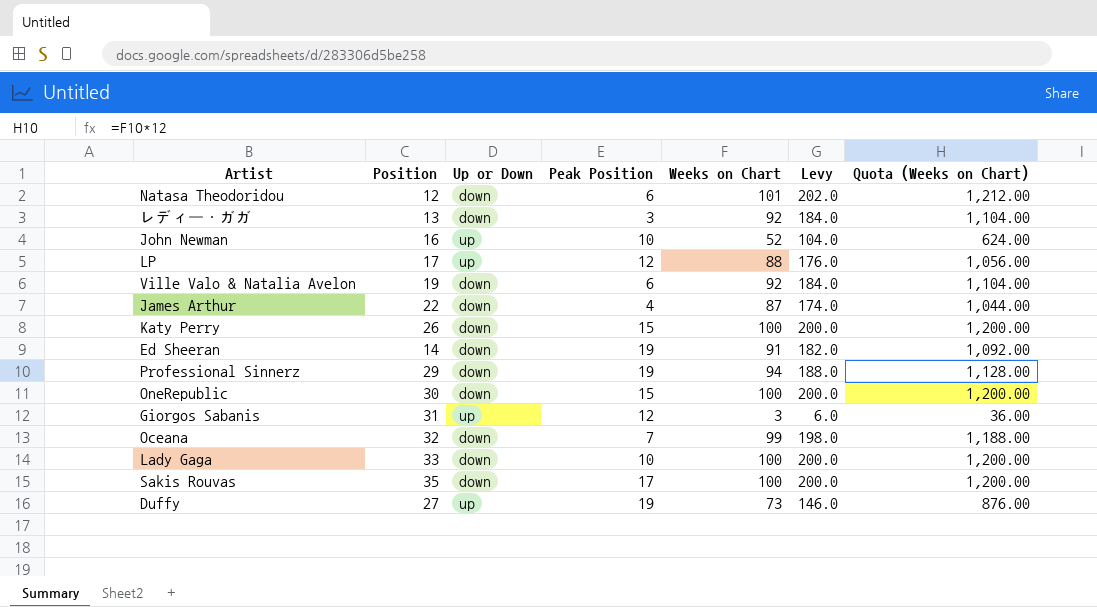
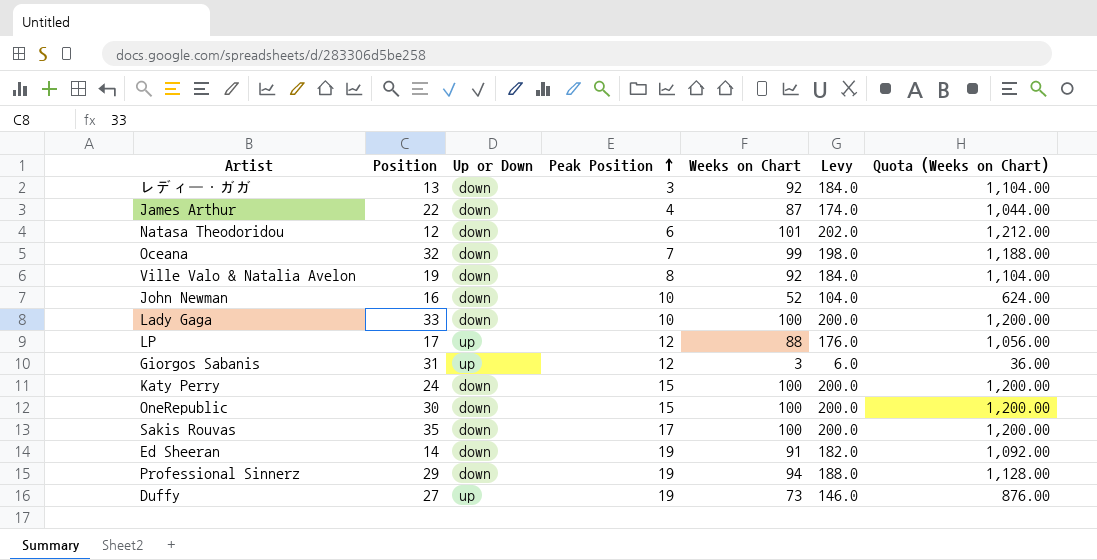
row order: none -> Peak Position ascending
Ville Valo & Natalia Avelon | Peak Position: 6 -> 8
John Newman | Up or Down: up -> down
Katy Perry | Position: 26 -> 24

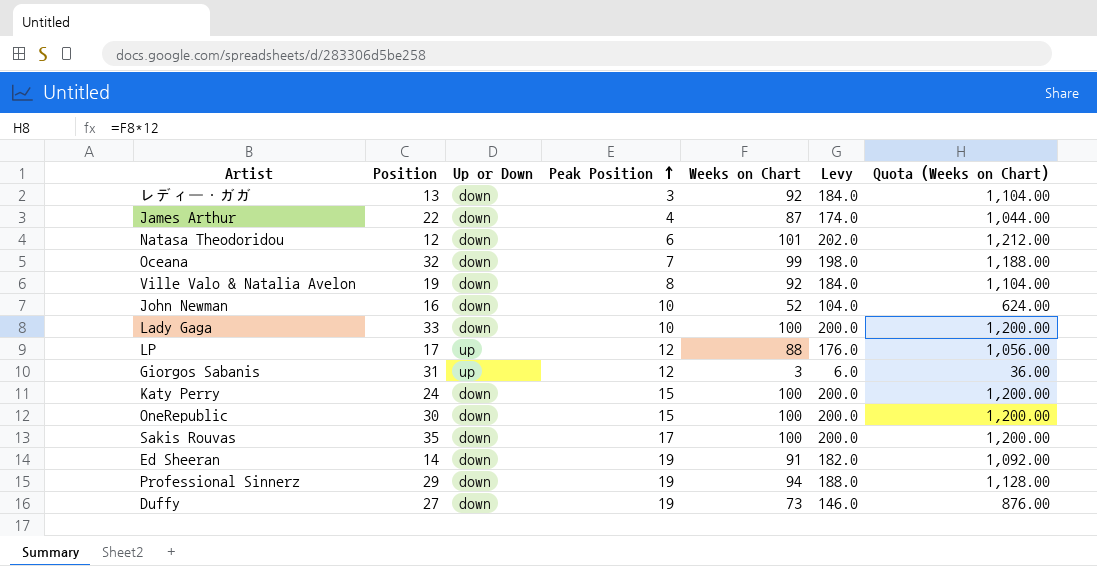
Duffy | Up or Down: up -> down

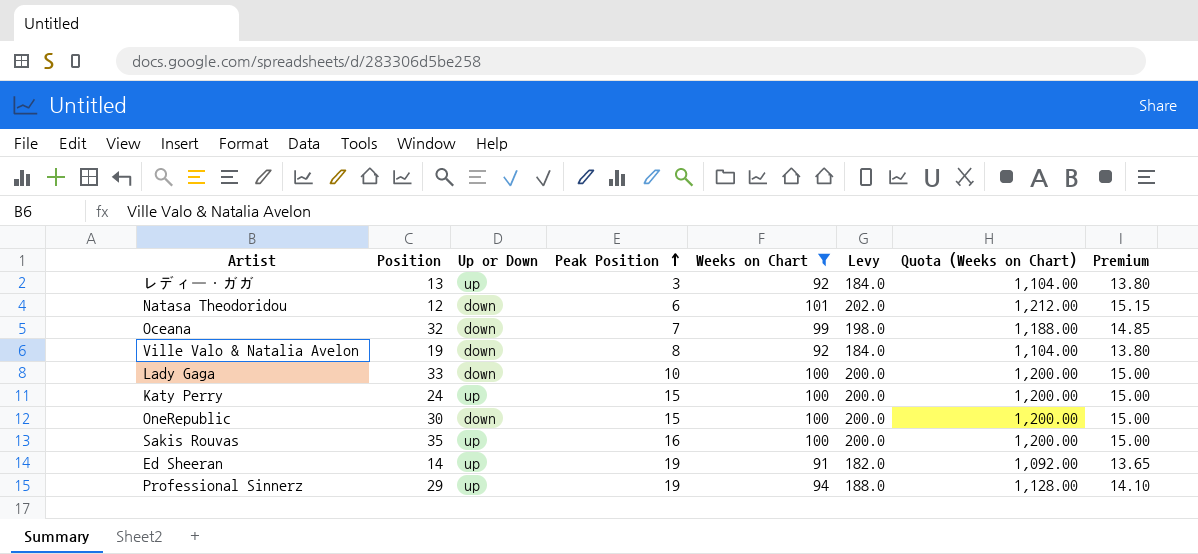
filter: none -> Weeks on Chart >= 91
column Premium | formula: none -> [Weeks on Chart] * 0.15
レディー・ガガ | Up or Down: down -> up
Katy Perry | Up or Down: down -> up
Sakis Rouvas | Up or Down: down -> up
Sakis Rouvas | Peak Position: 17 -> 16
Ed Sheeran | Up or Down: down -> up
Professional Sinnerz | Up or Down: down -> up

